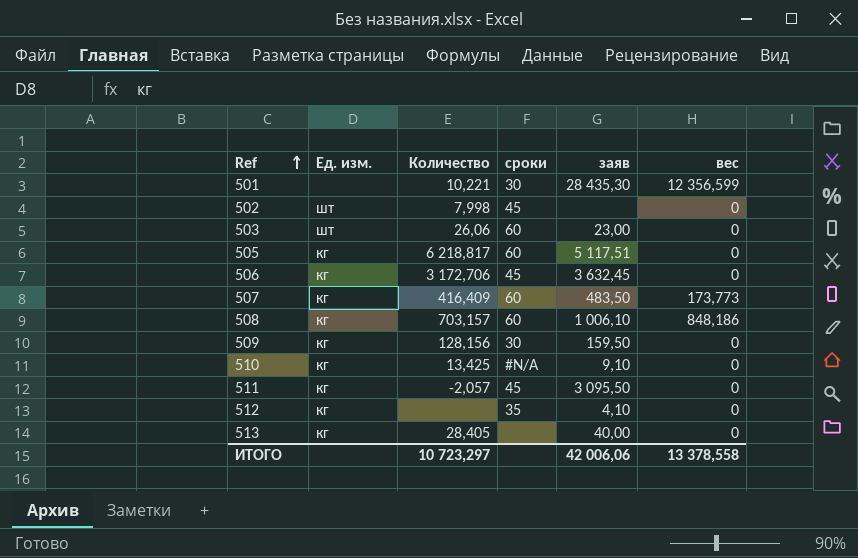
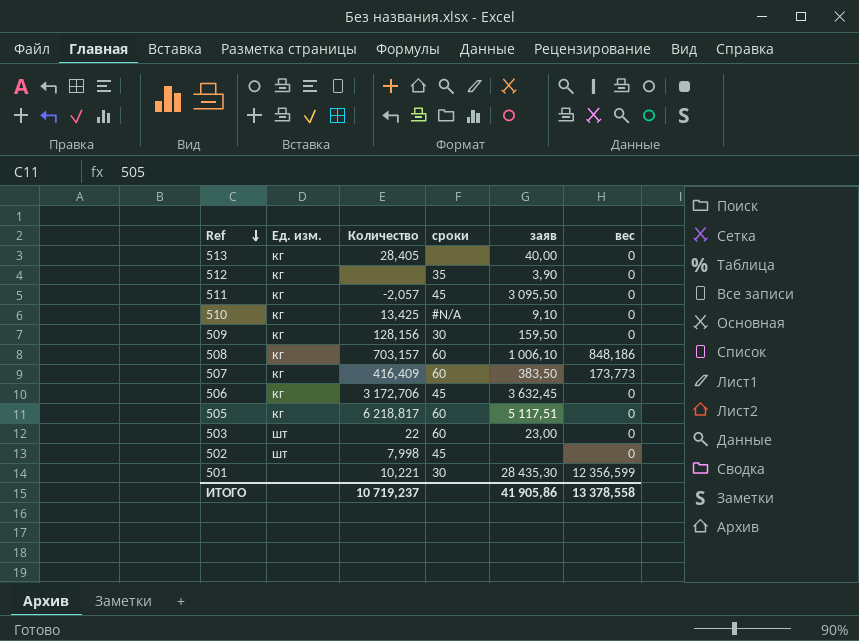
row order: Ref ascending -> Ref descending
512 | заяв: 4,10 -> 3,90
507 | заяв: 483,50 -> 383,50
503 | Количество: 26,06 -> 22
ИТОГО | Количество: 10 723,297 -> 10 719,237
ИТОГО | заяв: 42 006,06 -> 41 905,86

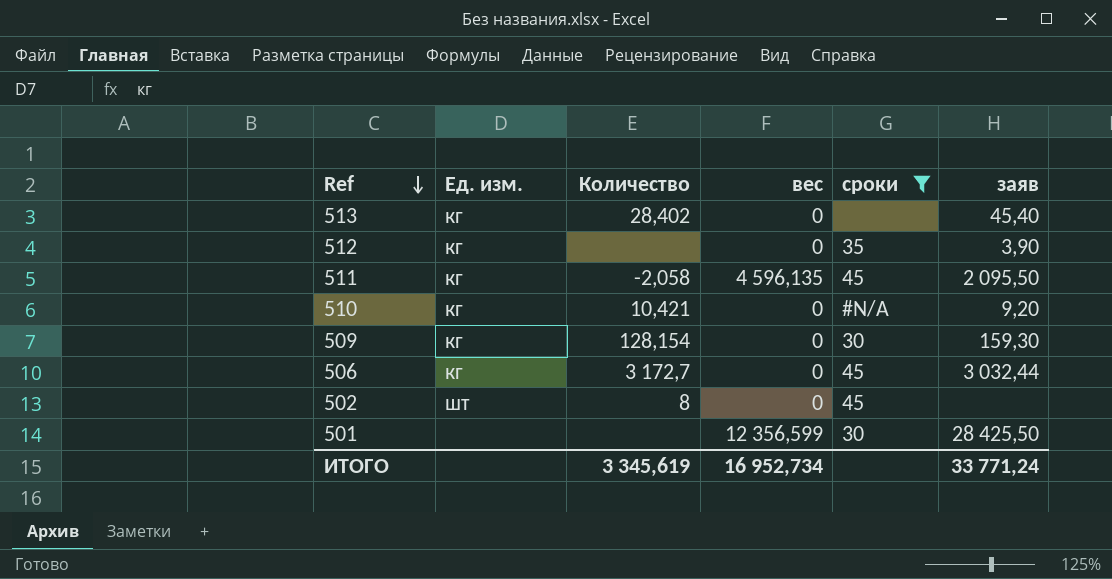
filter: none -> сроки != 60
column вес | position: 6 -> 4
513 | Количество: 28,405 -> 28,402
513 | заяв: 40,00 -> 45,40
511 | Количество: -2,057 -> -2,058
511 | вес: 0 -> 4 596,135
511 | заяв: 3 095,50 -> 2 095,50
510 | Количество: 13,425 -> 10,421
510 | заяв: 9,10 -> 9,20
509 | Количество: 128,156 -> 128,154
509 | заяв: 159,50 -> 159,30
506 | Количество: 3 172,706 -> 3 172,7
506 | заяв: 3 632,45 -> 3 032,44
502 | Количество: 7,998 -> 8
501 | Количество: 10,221 -> none
501 | заяв: 28 435,30 -> 28 425,50
ИТОГО | Количество: 10 719,237 -> 3 345,619
ИТОГО | вес: 13 378,558 -> 16 952,734
ИТОГО | заяв: 41 905,86 -> 33 771,24

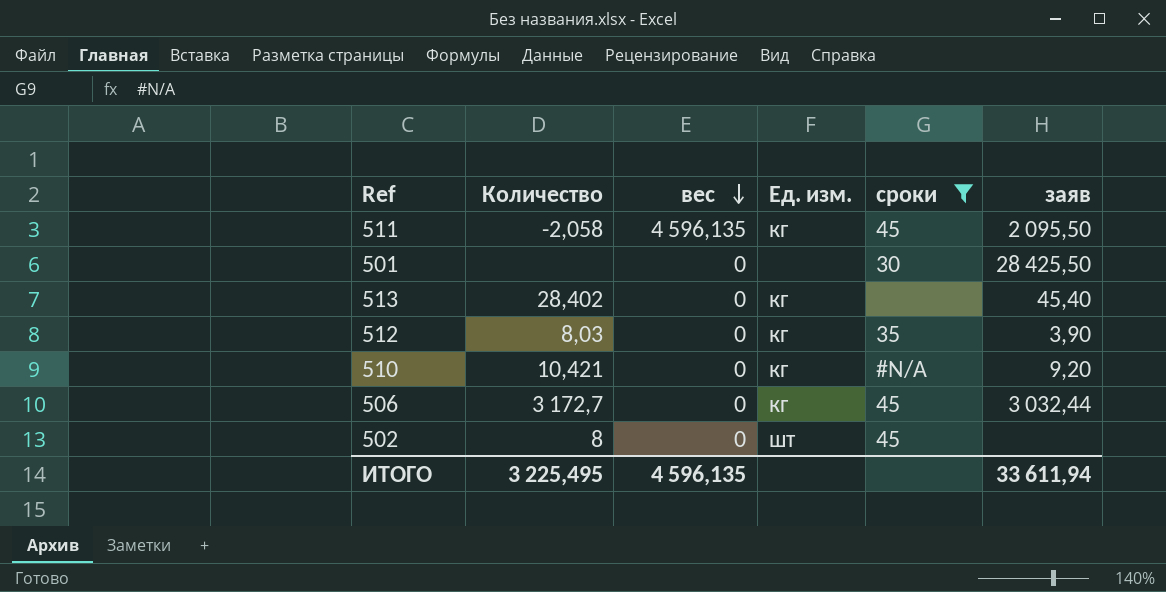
row order: Ref descending -> вес descending
column Ед. изм. | position: 2 -> 4
row 509: кг | 128,154 | 0 | 30 | 159,30 -> none
501 | вес: 12 356,599 -> 0
512 | Количество: none -> 8,03
ИТОГО | Количество: 3 345,619 -> 3 225,495
ИТОГО | вес: 16 952,734 -> 4 596,135
ИТОГО | заяв: 33 771,24 -> 33 611,94

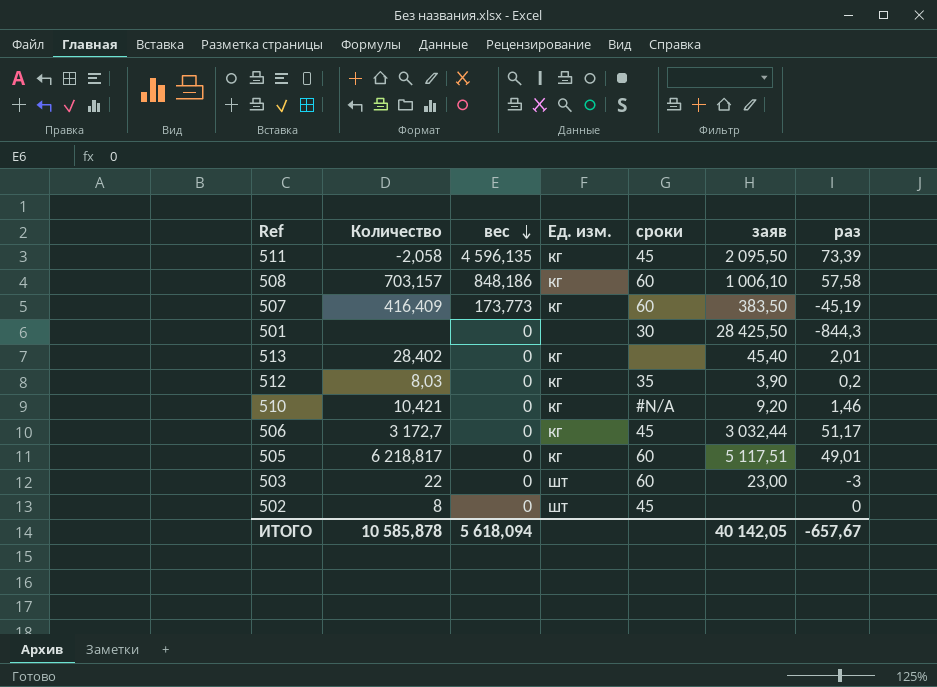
filter: сроки != 60 -> none
column раз | position: none -> 7
ИТОГО | Количество: 3 225,495 -> 10 585,878
ИТОГО | вес: 4 596,135 -> 5 618,094
ИТОГО | заяв: 33 611,94 -> 40 142,05

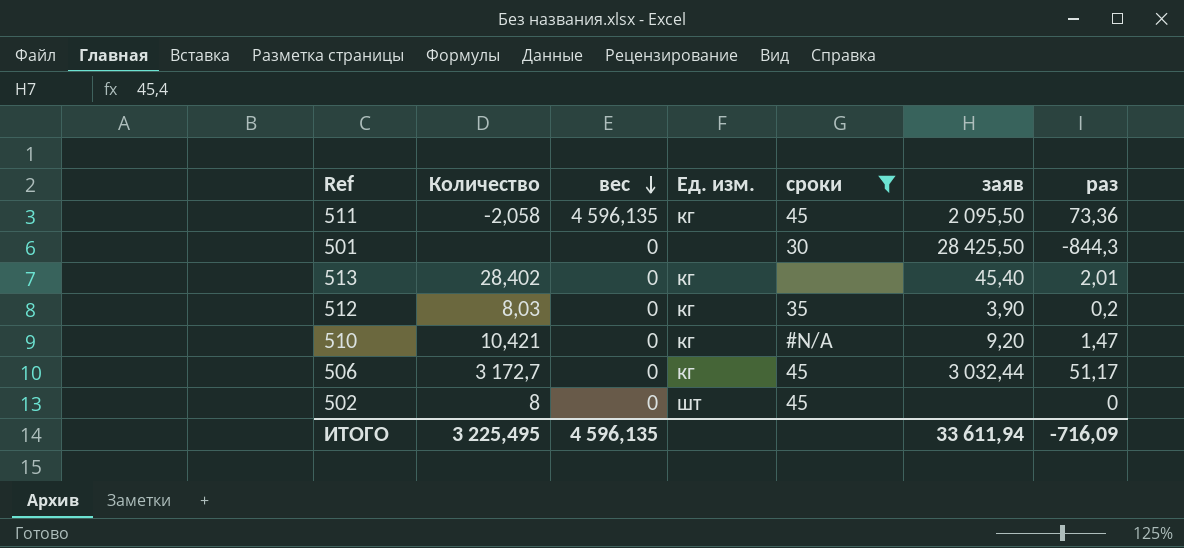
filter: none -> сроки != 60
511 | раз: 73,39 -> 73,36
510 | раз: 1,46 -> 1,47
ИТОГО | Количество: 10 585,878 -> 3 225,495
ИТОГО | вес: 5 618,094 -> 4 596,135
ИТОГО | заяв: 40 142,05 -> 33 611,94
ИТОГО | раз: -657,67 -> -716,09

